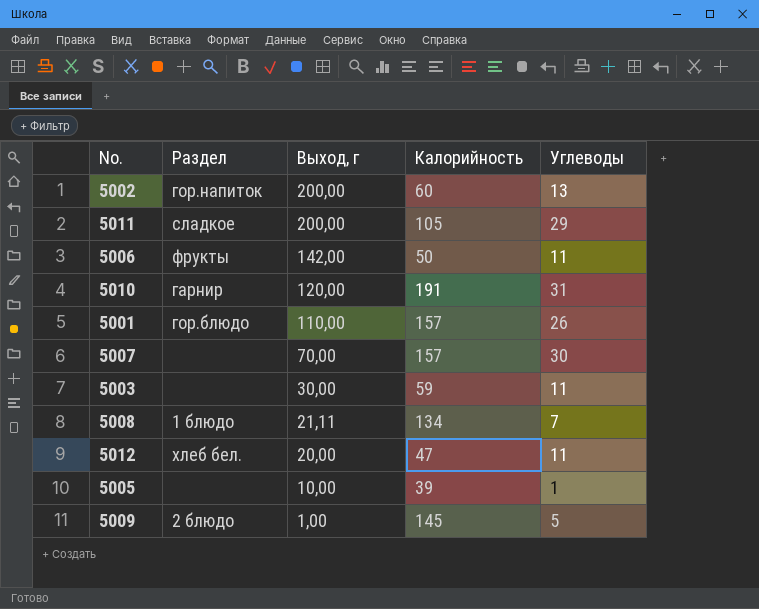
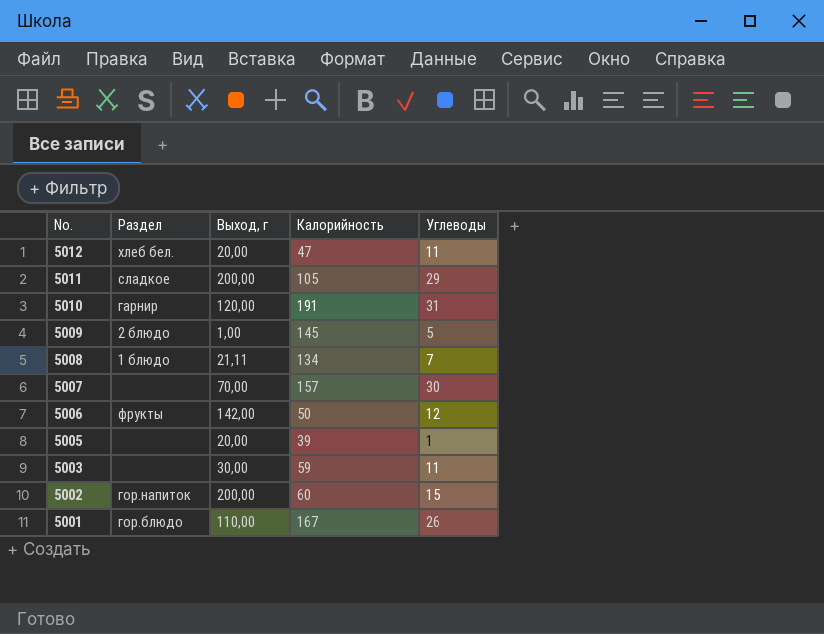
row order: Выход, г descending -> No. descending
5006 | Углеводы: 11 -> 12
5005 | Выход, г: 10,00 -> 20,00
5002 | Углеводы: 13 -> 15
5001 | Калорийность: 157 -> 167

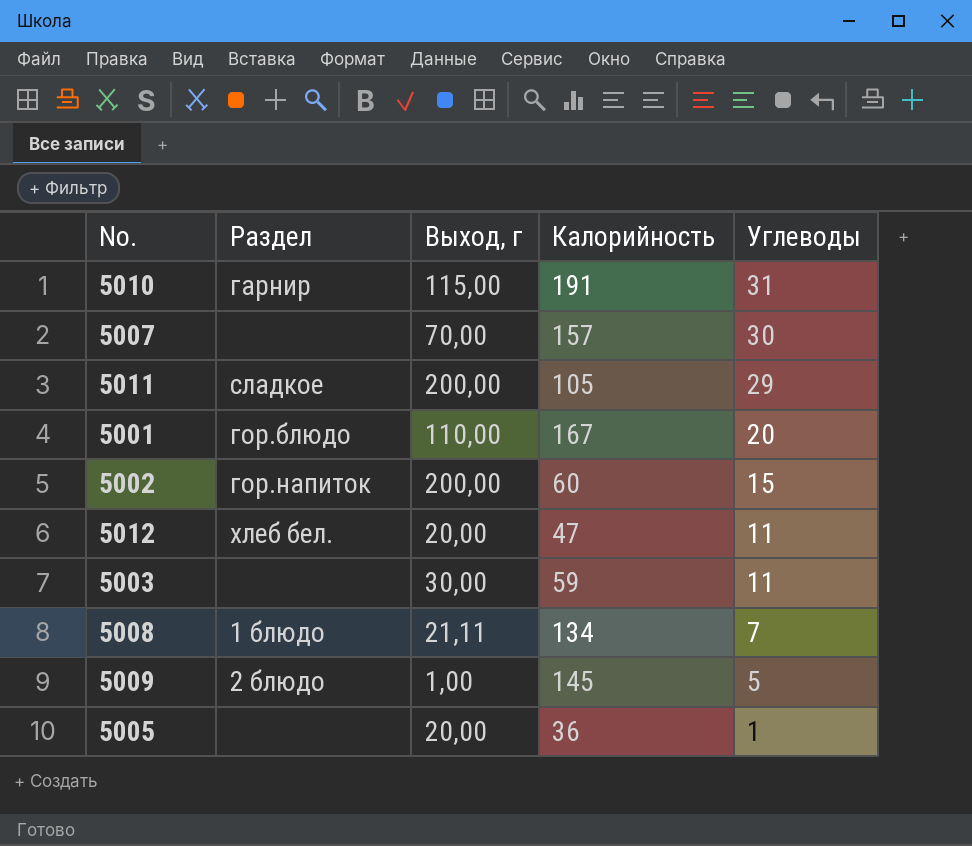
row order: No. descending -> Углеводы descending
row 5006: фрукты | 142,00 | 50 | 12 -> none
5010 | Выход, г: 120,00 -> 115,00
5001 | Углеводы: 26 -> 20
5005 | Калорийность: 39 -> 36

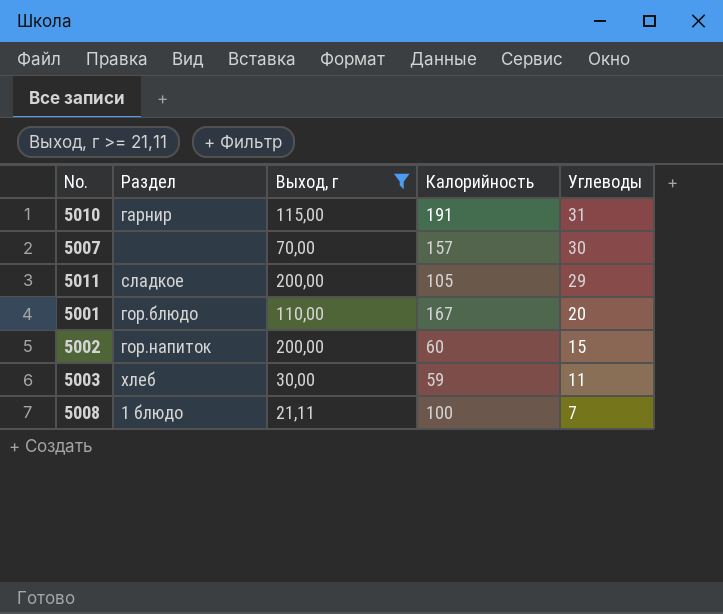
filter: none -> Выход, г >= 21,11
5003 | Раздел: none -> хлеб
5008 | Калорийность: 134 -> 100

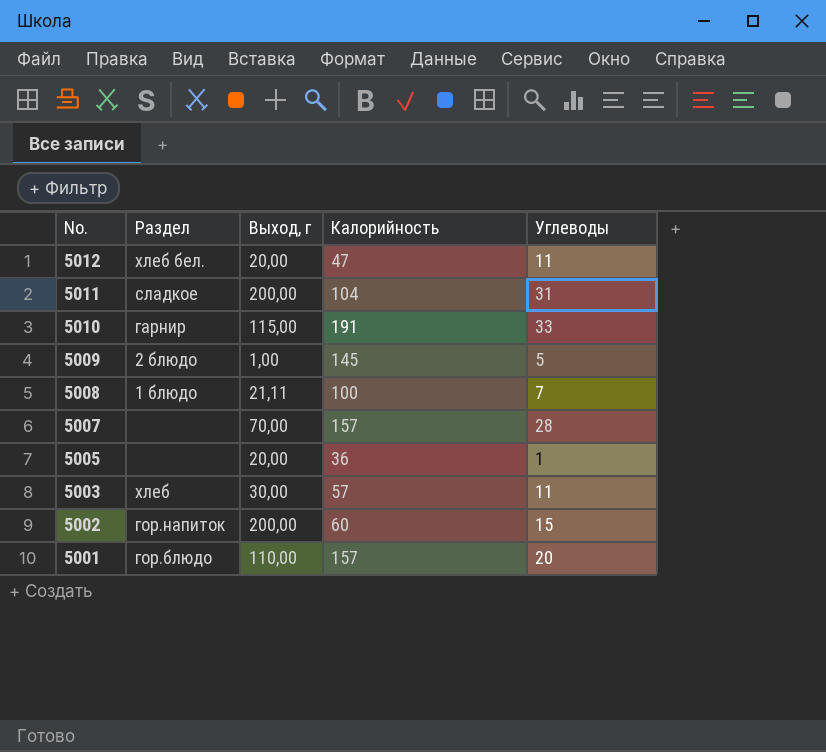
filter: Выход, г >= 21,11 -> none
row order: Углеводы descending -> No. descending
5011 | Калорийность: 105 -> 104
5011 | Углеводы: 29 -> 31
5010 | Углеводы: 31 -> 33
5007 | Углеводы: 30 -> 28
5003 | Калорийность: 59 -> 57
5001 | Калорийность: 167 -> 157

